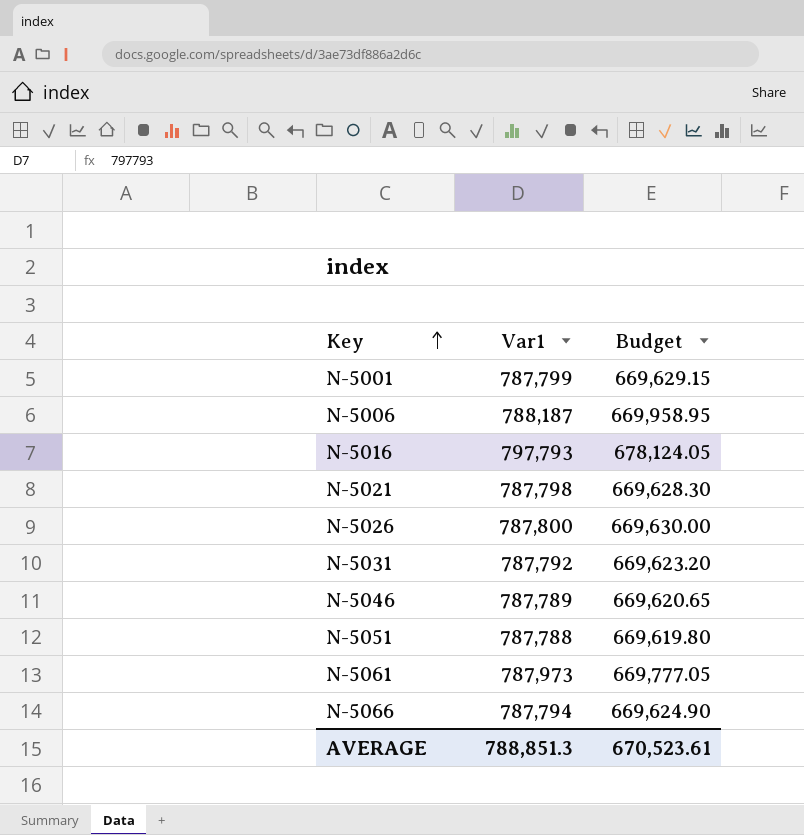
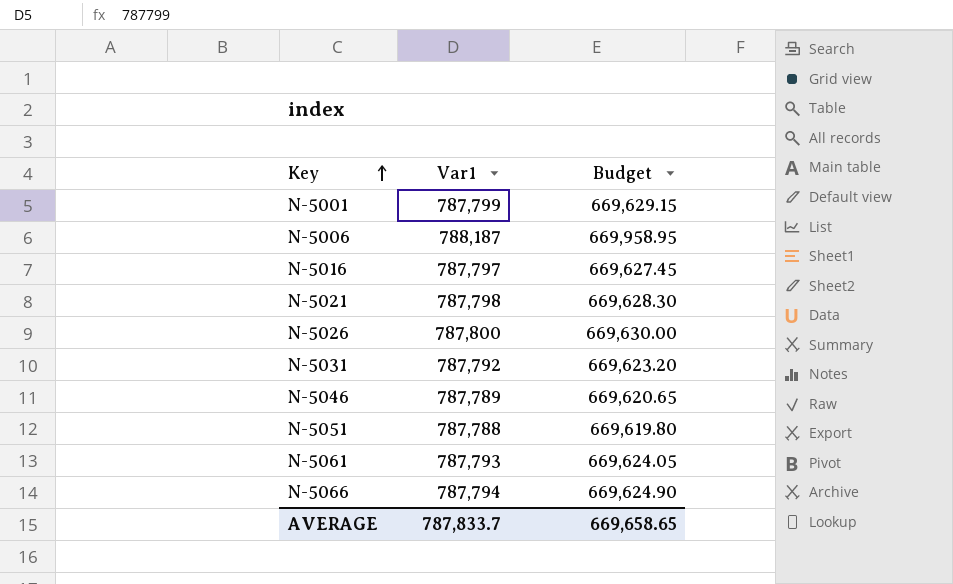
N-5016 | Var1: 797,793 -> 787,797
N-5016 | Budget: 678,124.05 -> 669,627.45
N-5061 | Var1: 787,973 -> 787,793
N-5061 | Budget: 669,777.05 -> 669,624.05
AVERAGE | Var1: 788,851.3 -> 787,833.7
AVERAGE | Budget: 670,523.61 -> 669,658.65

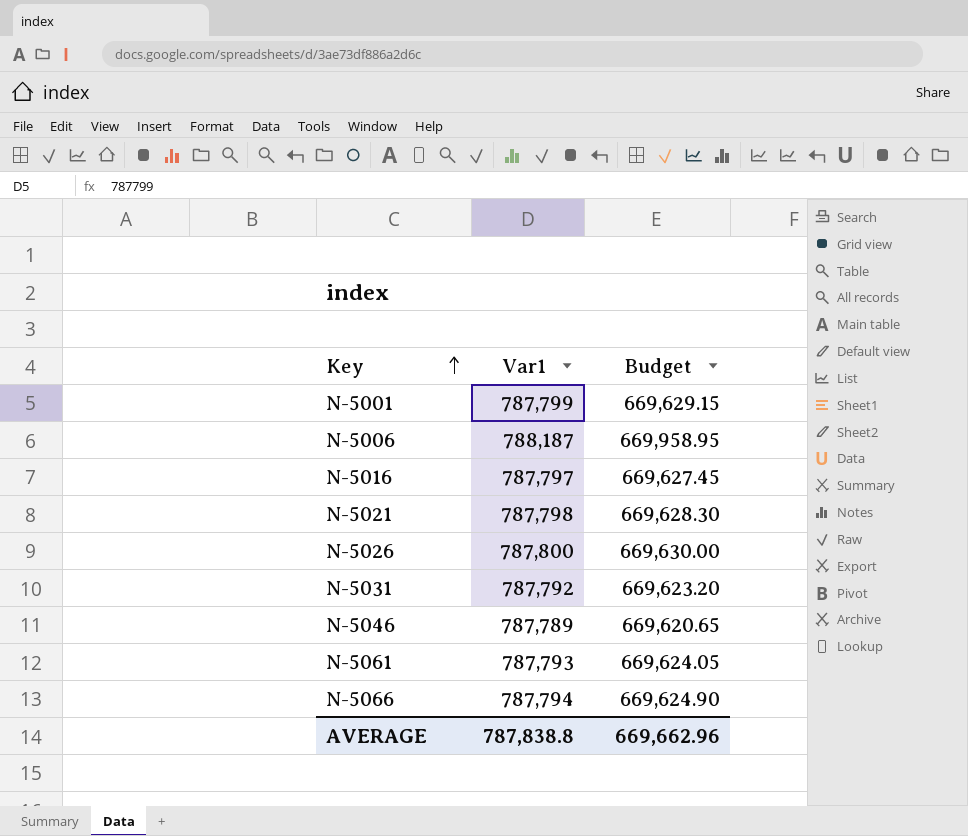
row N-5051: 787,788 | 669,619.80 -> none
AVERAGE | Var1: 787,833.7 -> 787,838.8
AVERAGE | Budget: 669,658.65 -> 669,662.96

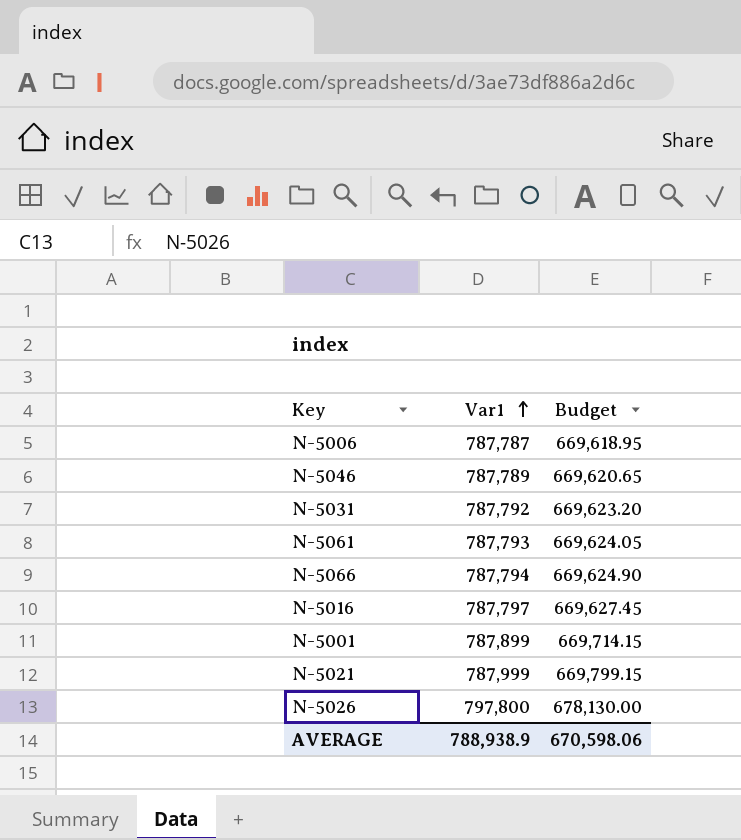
row order: Key ascending -> Var1 ascending
N-5006 | Var1: 788,187 -> 787,787
N-5006 | Budget: 669,958.95 -> 669,618.95
N-5001 | Var1: 787,799 -> 787,899
N-5001 | Budget: 669,629.15 -> 669,714.15
N-5021 | Var1: 787,798 -> 787,999
N-5021 | Budget: 669,628.30 -> 669,799.15
N-5026 | Var1: 787,800 -> 797,800
N-5026 | Budget: 669,630.00 -> 678,130.00
AVERAGE | Var1: 787,838.8 -> 788,938.9
AVERAGE | Budget: 669,662.96 -> 670,598.06

